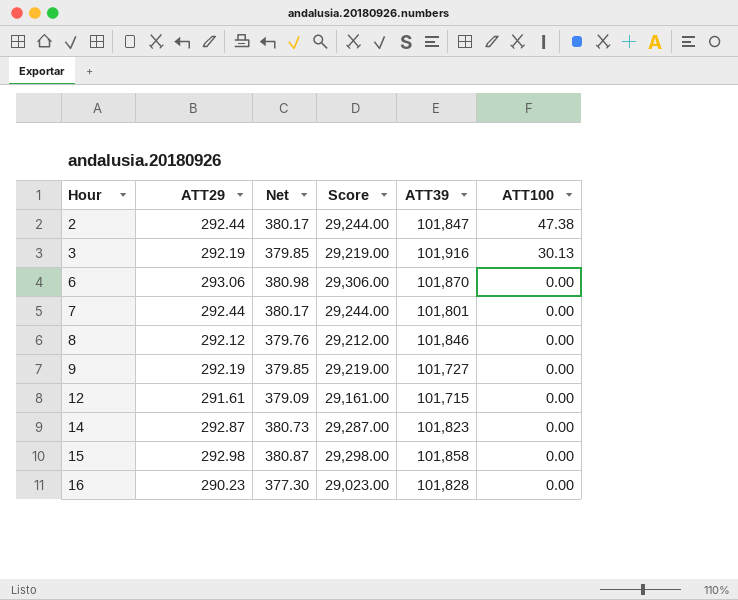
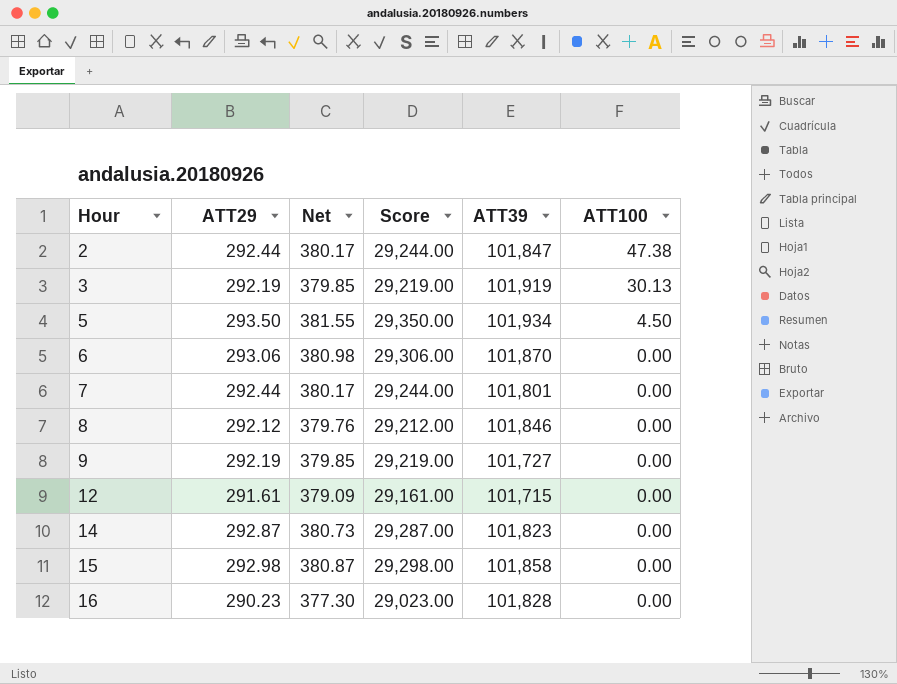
3 | ATT39: 101,916 -> 101,919
row 5: none -> 293.50 | 381.55 | 29,350.00 | 101,934 | 4.50

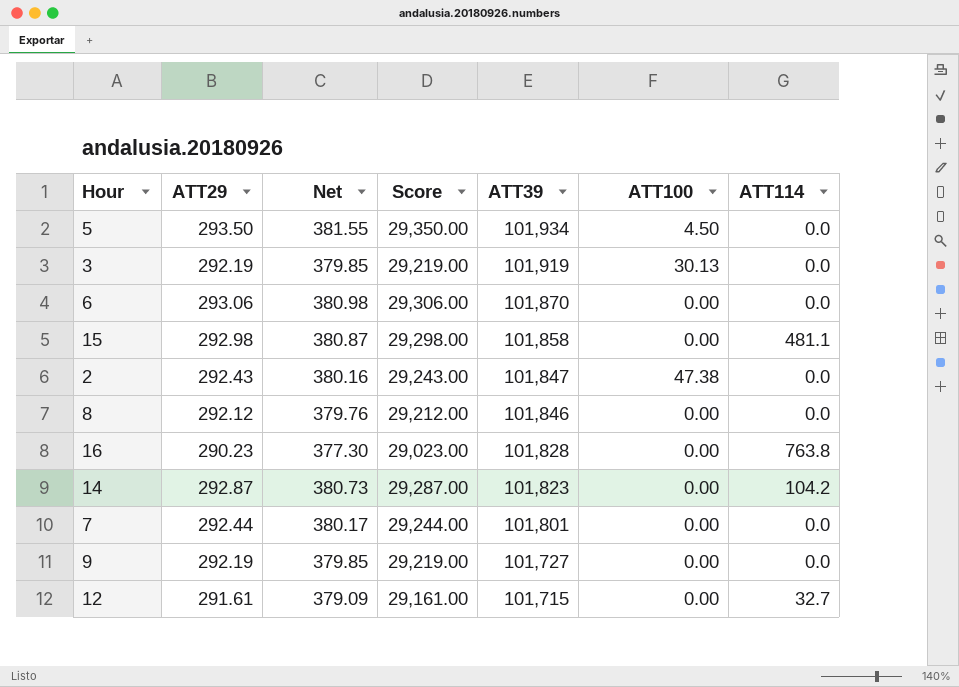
row order: Hour ascending -> ATT39 descending
column ATT114 | position: none -> 7
2 | ATT29: 292.44 -> 292.43
2 | Net: 380.17 -> 380.16
2 | Score: 29,244.00 -> 29,243.00

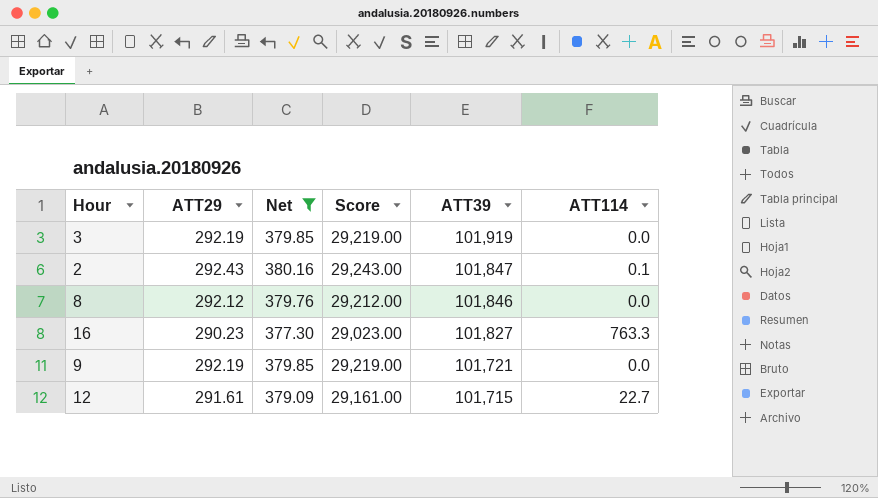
filter: none -> Net <= 380.16
column ATT100 | position: 6 -> none
2 | ATT114: 0.0 -> 0.1
16 | ATT39: 101,828 -> 101,827
16 | ATT114: 763.8 -> 763.3
9 | ATT39: 101,727 -> 101,721
12 | ATT114: 32.7 -> 22.7

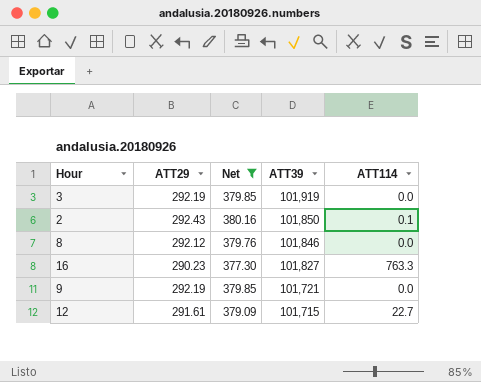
column Score | formula: [ATT29] * 100 -> none
2 | ATT39: 101,847 -> 101,850

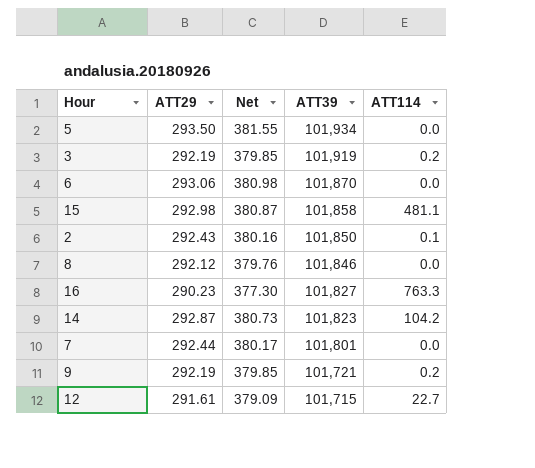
filter: Net <= 380.16 -> none
3 | ATT114: 0.0 -> 0.2
9 | ATT114: 0.0 -> 0.2

